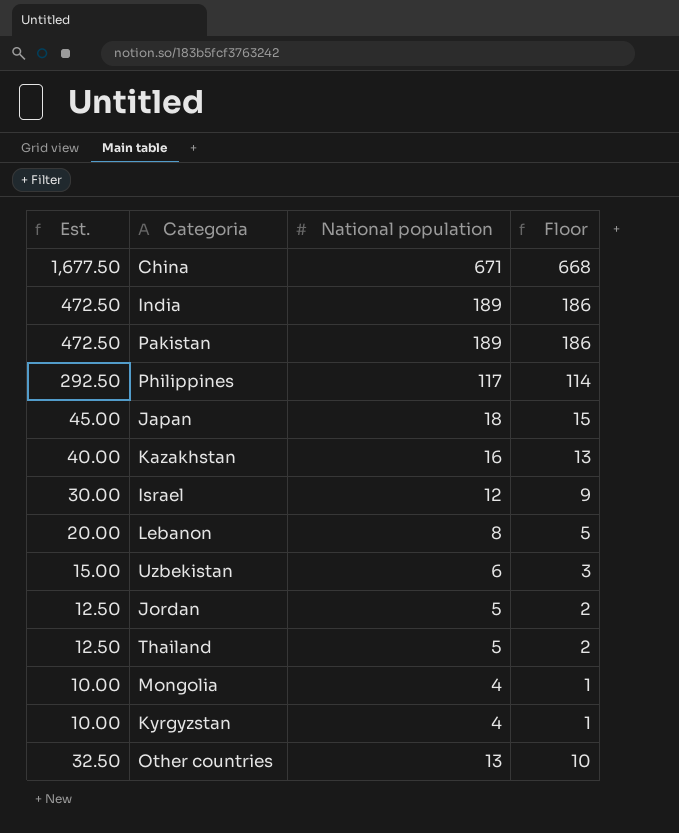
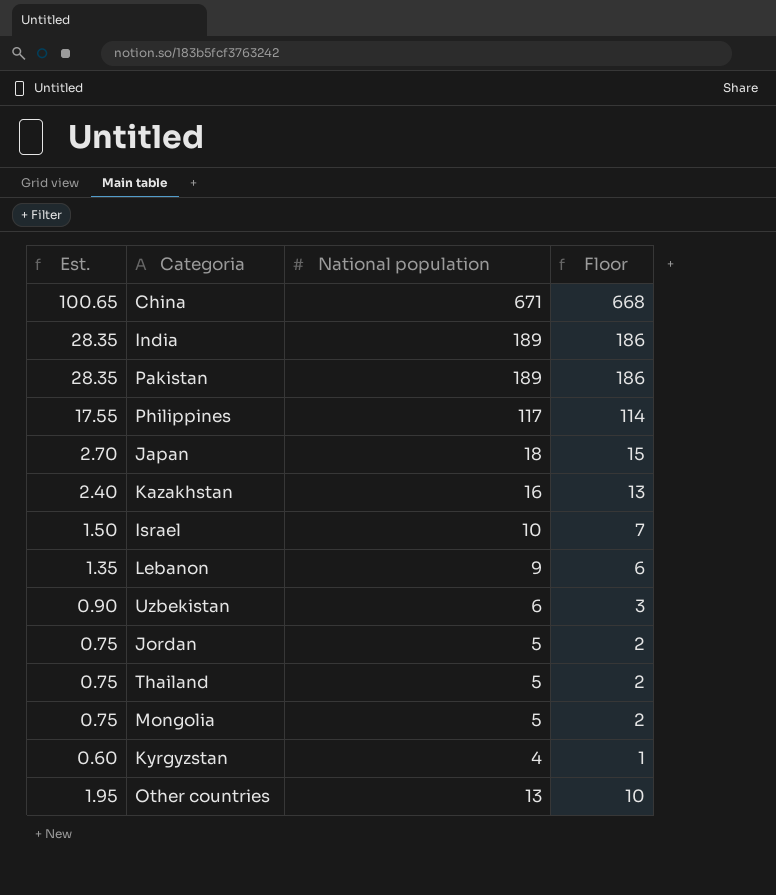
column Est. | formula: [National population] * 2.5 -> [National population] * 0.15
Israel | National population: 12 -> 10
Israel | Floor: 9 -> 7
Lebanon | National population: 8 -> 9
Lebanon | Floor: 5 -> 6
Mongolia | National population: 4 -> 5
Mongolia | Floor: 1 -> 2

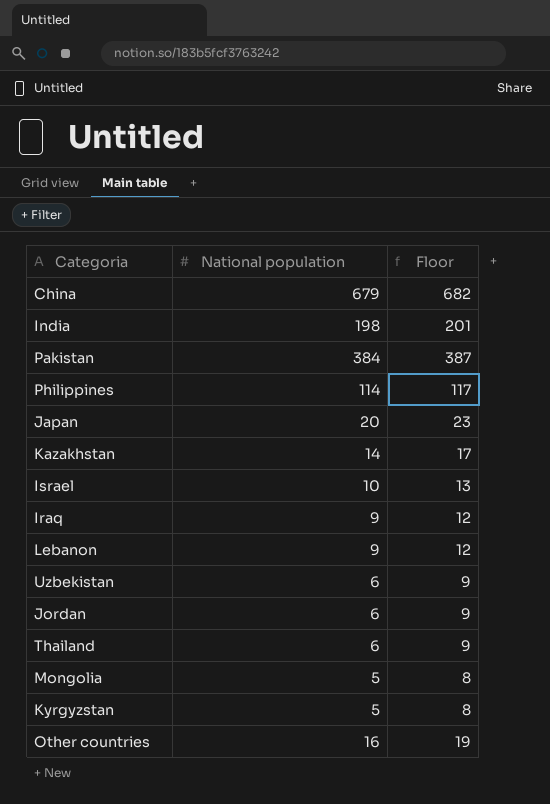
column Est. | formula: [National population] * 0.15 -> none
column Floor | formula: [National population] - 3 -> [National population] + 3
China | National population: 671 -> 679
India | National population: 189 -> 198
Pakistan | National population: 189 -> 384
Philippines | National population: 117 -> 114
Japan | National population: 18 -> 20
Kazakhstan | National population: 16 -> 14
row Iraq: none -> 9 | 12
Jordan | National population: 5 -> 6
Thailand | National population: 5 -> 6
Kyrgyzstan | National population: 4 -> 5
Other countries | National population: 13 -> 16

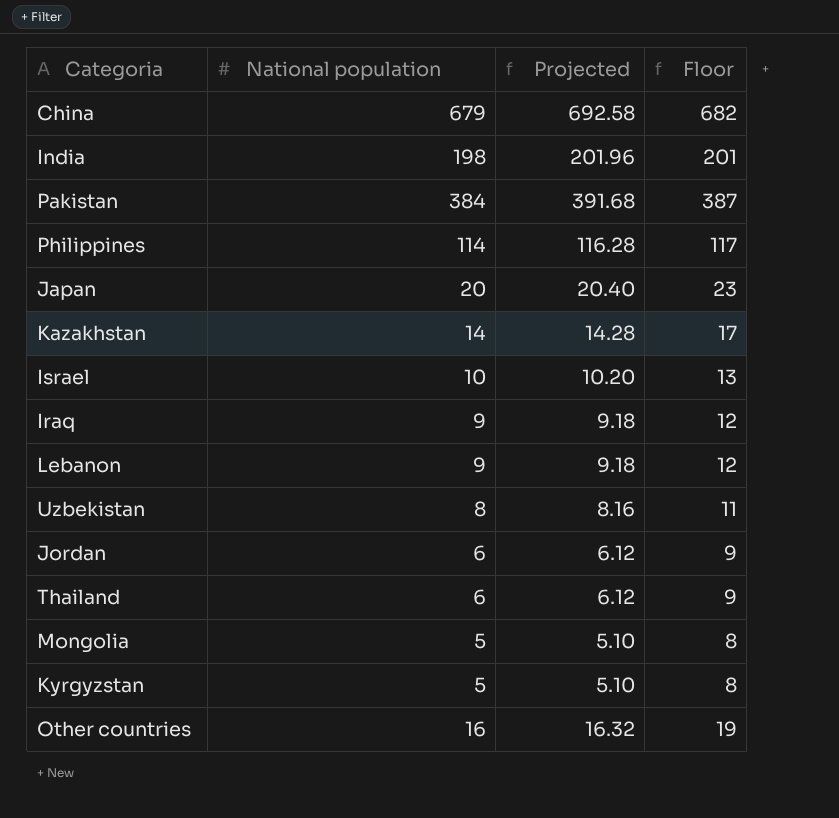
column Projected | formula: none -> [National population] * 1.02
Uzbekistan | National population: 6 -> 8
Uzbekistan | Floor: 9 -> 11

